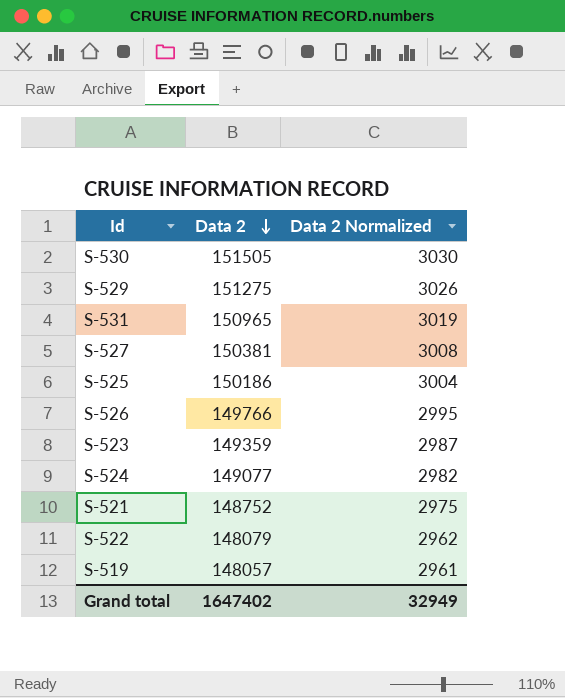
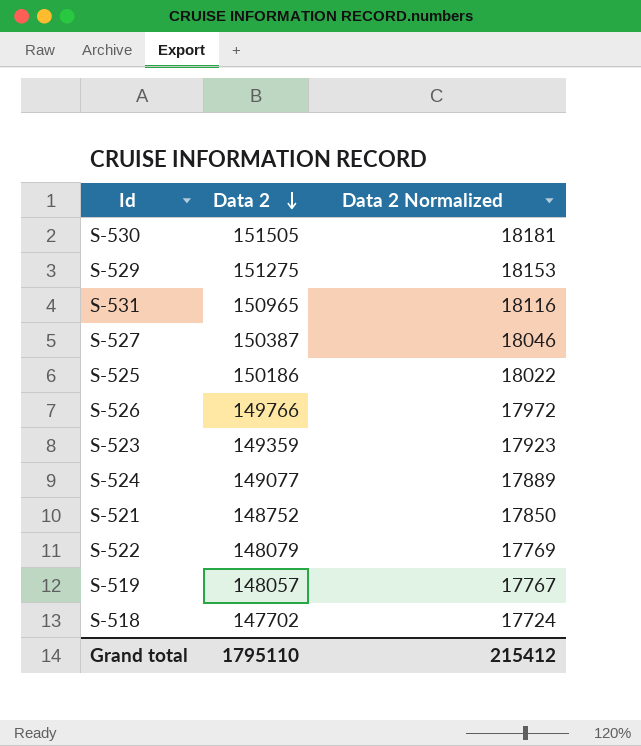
column Data 2 Normalized | formula: [Data 2] * 0.02 -> [Data 2] * 0.12
S-527 | Data 2: 150381 -> 150387
row S-518: none -> 147702 | 17724
Grand total | Data 2: 1647402 -> 1795110
Grand total | Data 2 Normalized: 32949 -> 215412

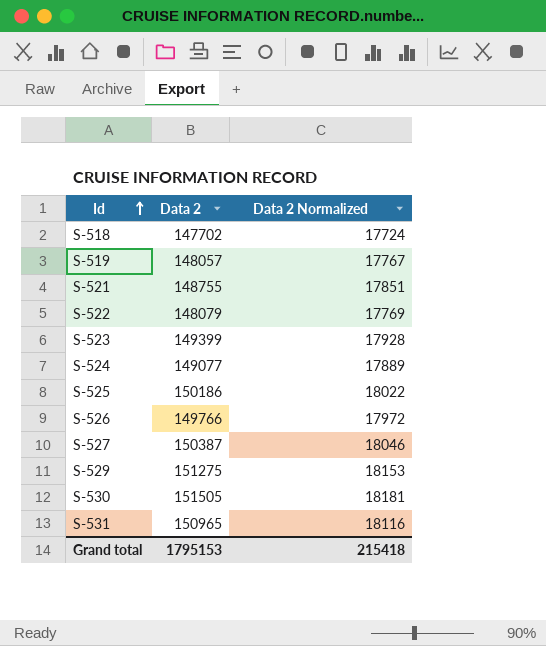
row order: Data 2 descending -> Id ascending
S-521 | Data 2: 148752 -> 148755
S-521 | Data 2 Normalized: 17850 -> 17851
S-523 | Data 2: 149359 -> 149399
S-523 | Data 2 Normalized: 17923 -> 17928
Grand total | Data 2: 1795110 -> 1795153
Grand total | Data 2 Normalized: 215412 -> 215418

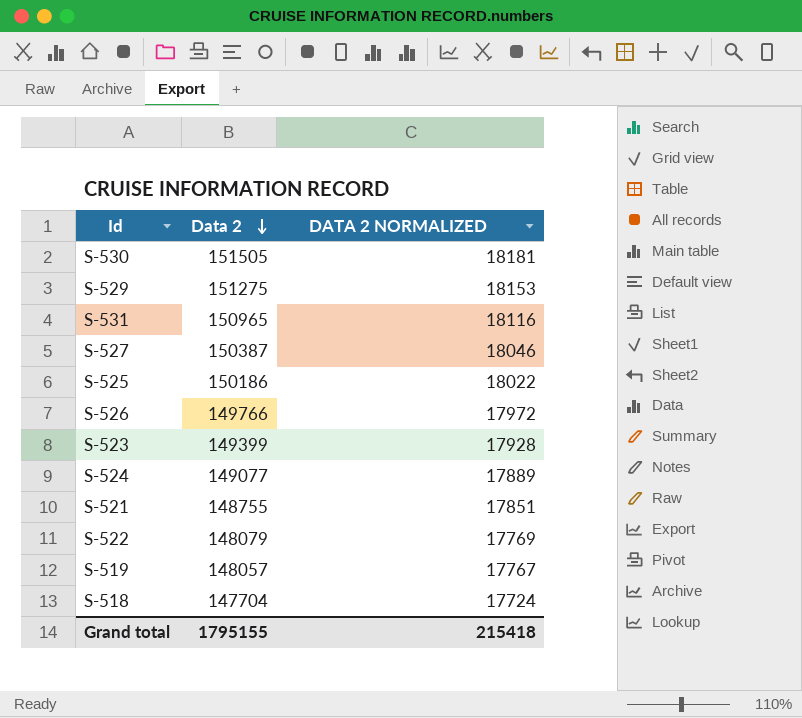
row order: Id ascending -> Data 2 descending
column name: Data 2 Normalized -> DATA 2 NORMALIZED
S-518 | Data 2: 147702 -> 147704
Grand total | Data 2: 1795153 -> 1795155

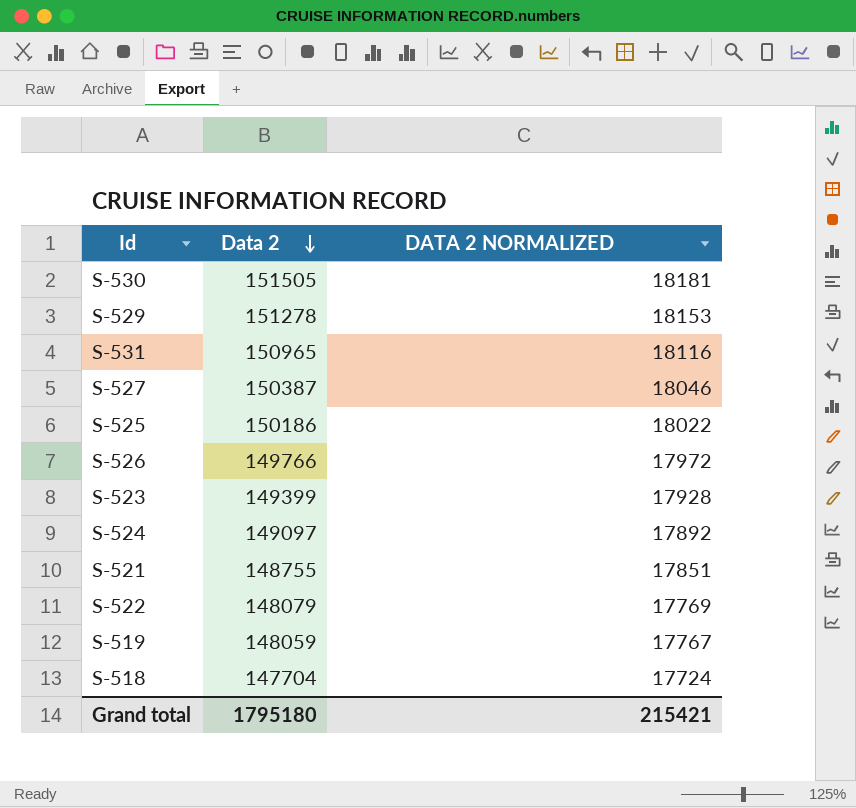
S-529 | Data 2: 151275 -> 151278
S-524 | Data 2: 149077 -> 149097
S-524 | DATA 2 NORMALIZED: 17889 -> 17892
S-519 | Data 2: 148057 -> 148059
Grand total | Data 2: 1795155 -> 1795180
Grand total | DATA 2 NORMALIZED: 215418 -> 215421

